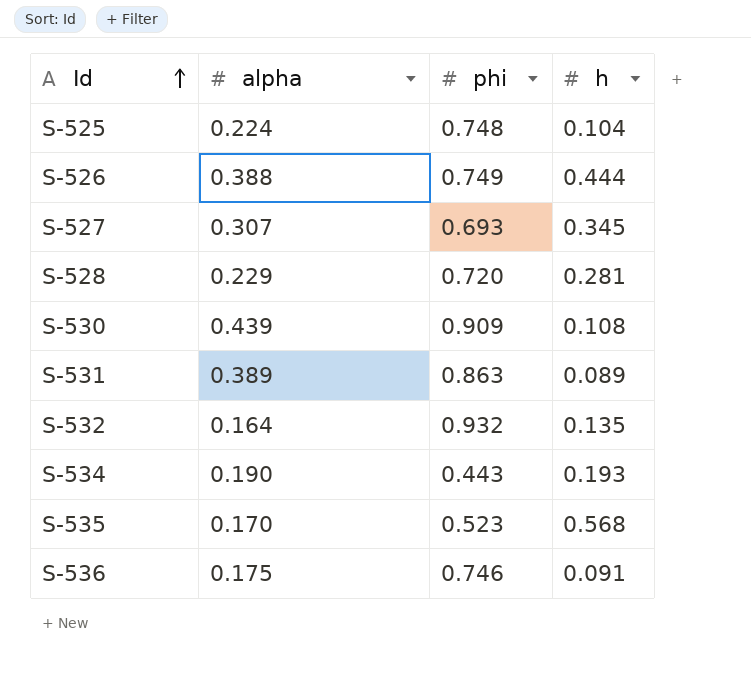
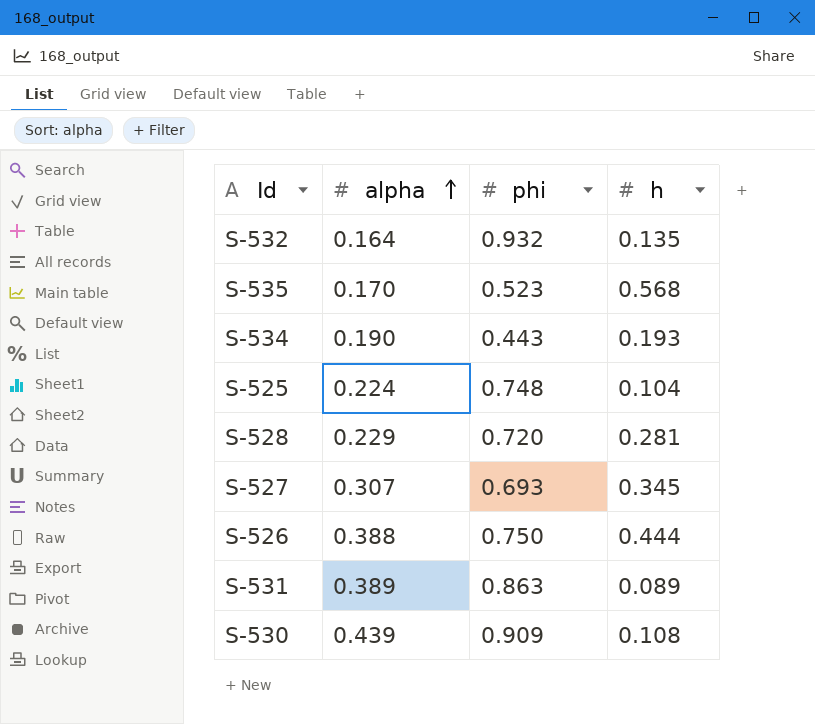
row order: Id ascending -> alpha ascending
row S-536: 0.175 | 0.746 | 0.091 -> none
S-526 | phi: 0.749 -> 0.750

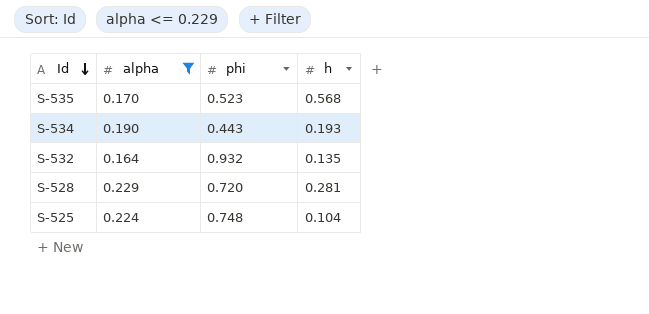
filter: none -> alpha <= 0.229
row order: alpha ascending -> Id descending

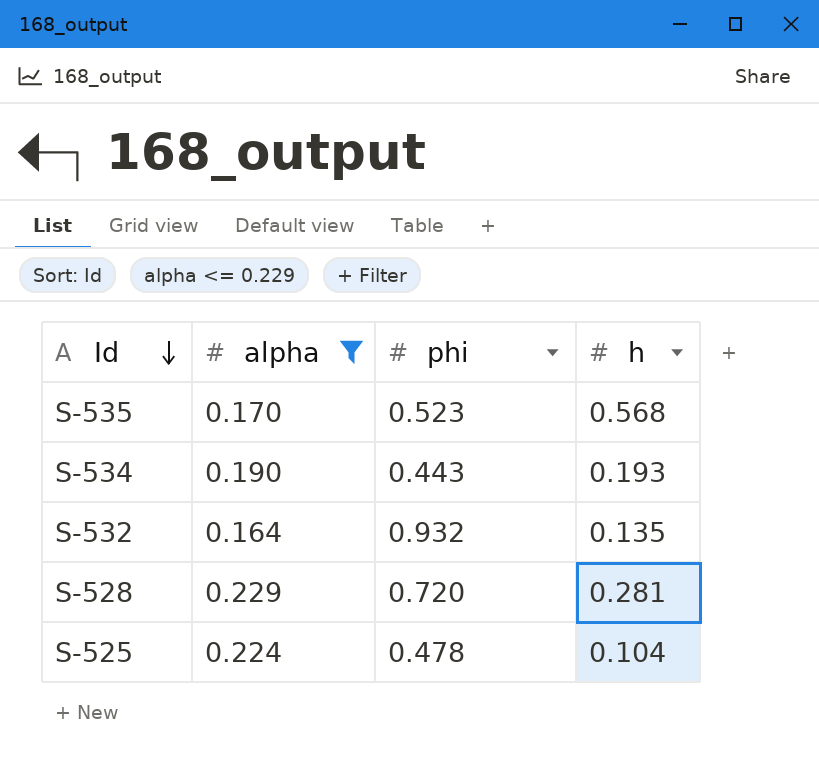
S-525 | phi: 0.748 -> 0.478

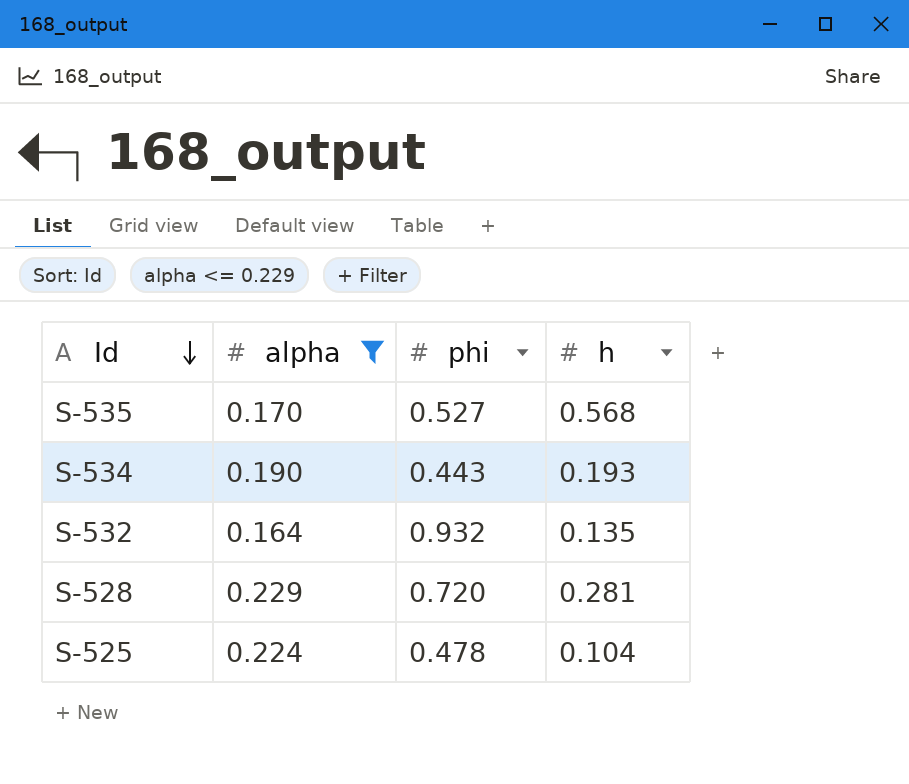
S-535 | phi: 0.523 -> 0.527

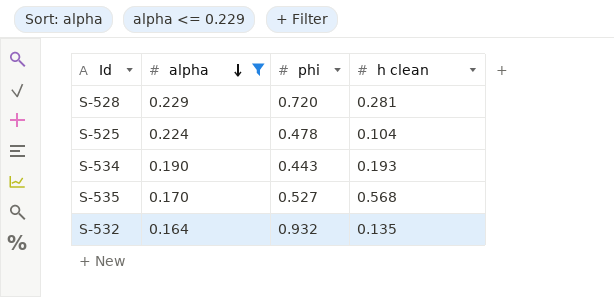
row order: Id descending -> alpha descending
column name: h -> h clean

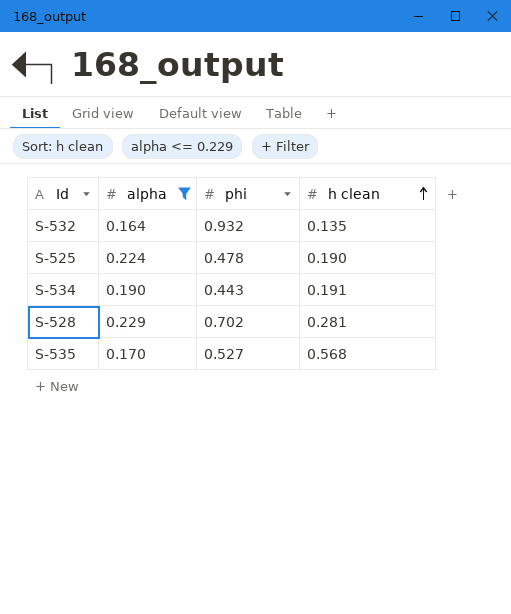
row order: alpha descending -> h clean ascending
S-525 | h clean: 0.104 -> 0.190
S-534 | h clean: 0.193 -> 0.191
S-528 | phi: 0.720 -> 0.702

